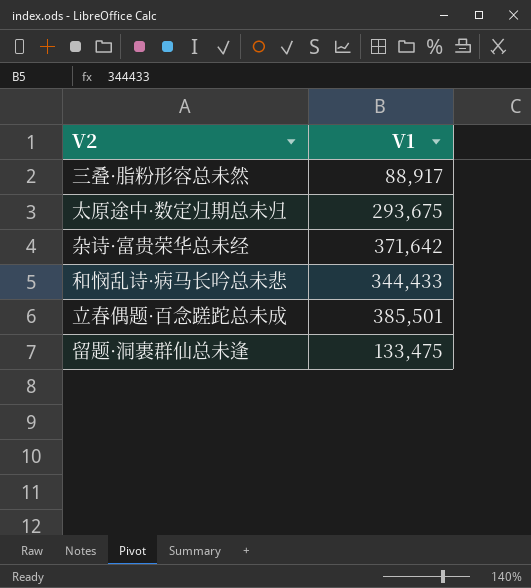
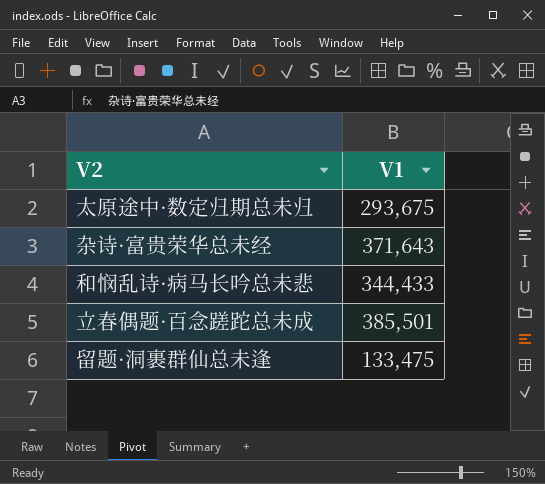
row 三叠·脂粉形容总未然: 88,917 -> none
杂诗·富贵荣华总未经 | V1: 371,642 -> 371,643

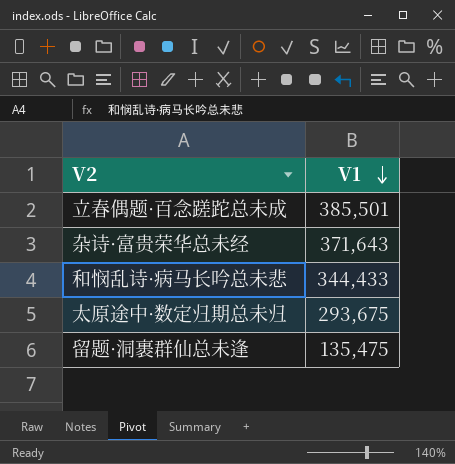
row order: none -> V1 descending
留题·洞裹群仙总未逢 | V1: 133,475 -> 135,475

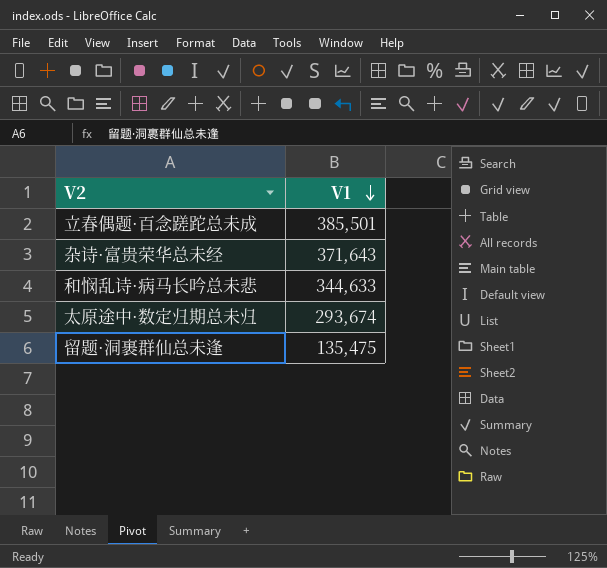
和悯乱诗·病马长吟总未悲 | V1: 344,433 -> 344,633
太原途中·数定归期总未归 | V1: 293,675 -> 293,674

